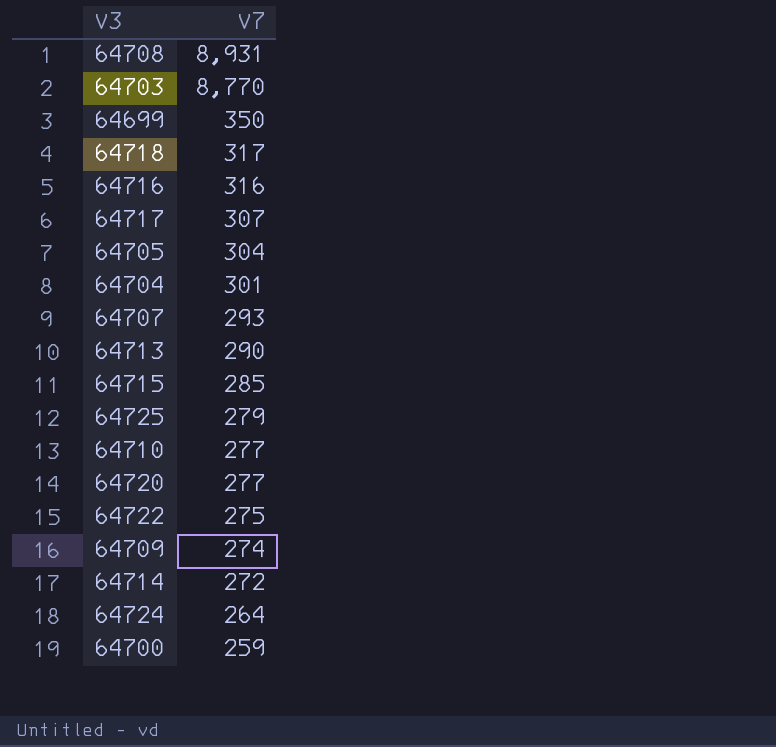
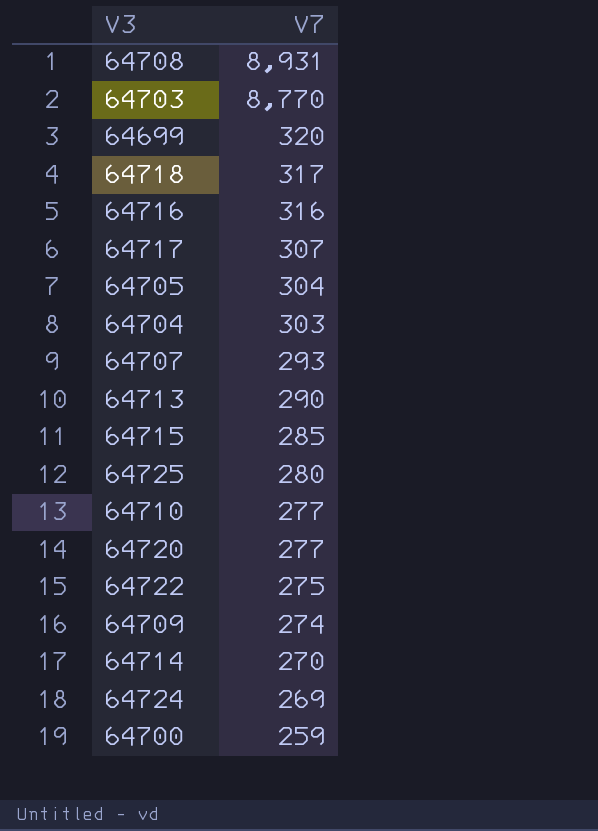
64699 | V7: 350 -> 320
64704 | V7: 301 -> 303
64725 | V7: 279 -> 280
64714 | V7: 272 -> 270
64724 | V7: 264 -> 269

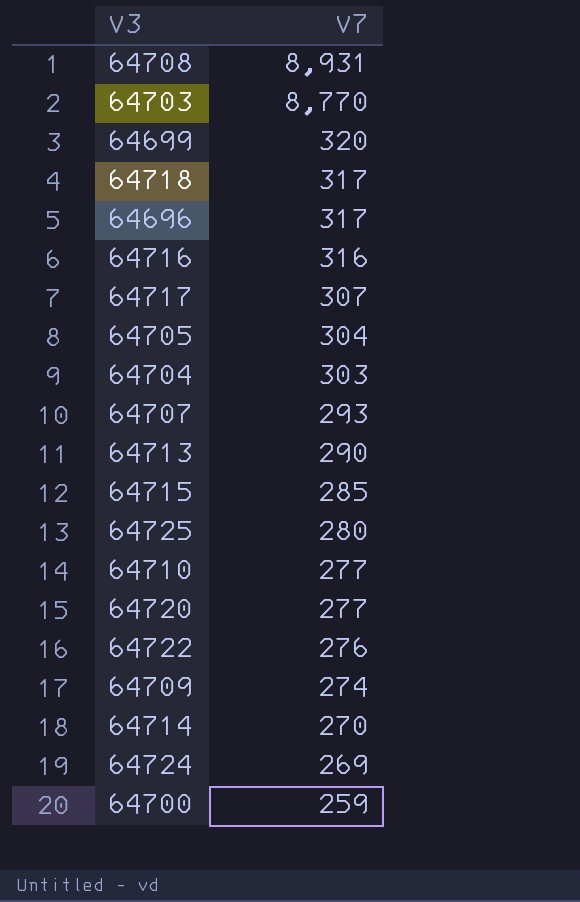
row 64696: none -> 317
64722 | V7: 275 -> 276

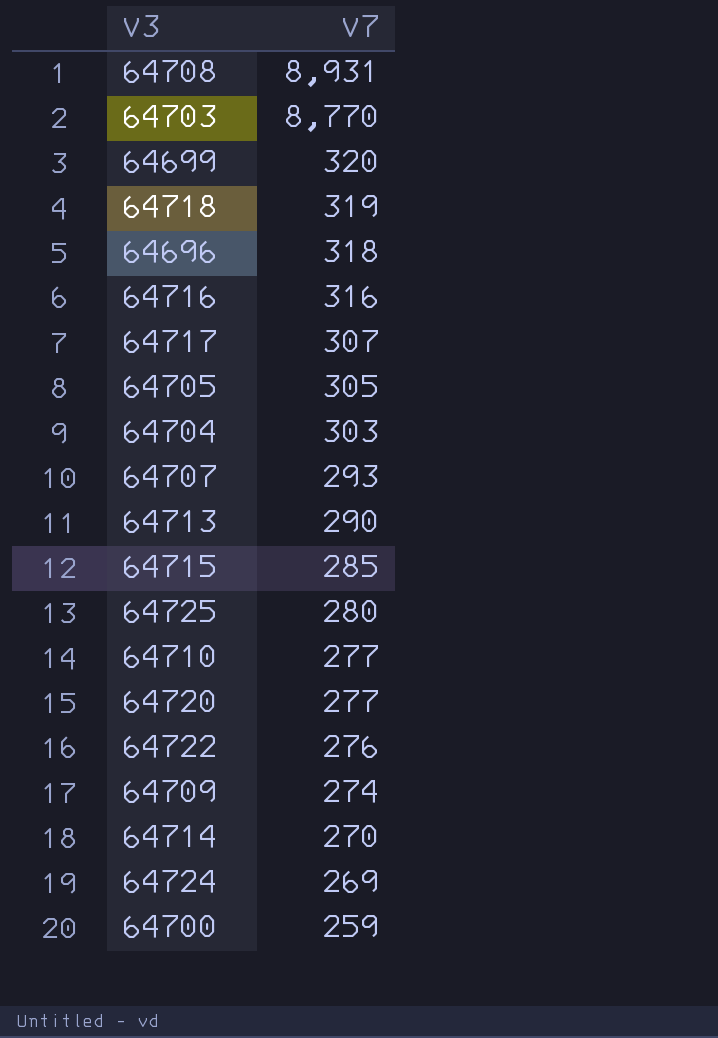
64718 | V7: 317 -> 319
64696 | V7: 317 -> 318
64705 | V7: 304 -> 305

